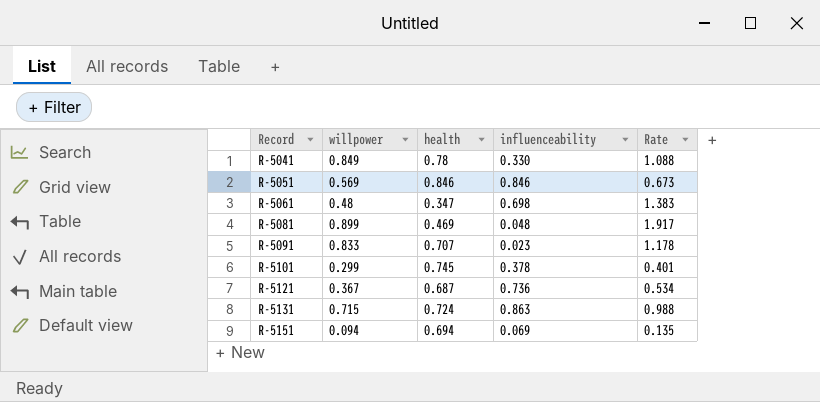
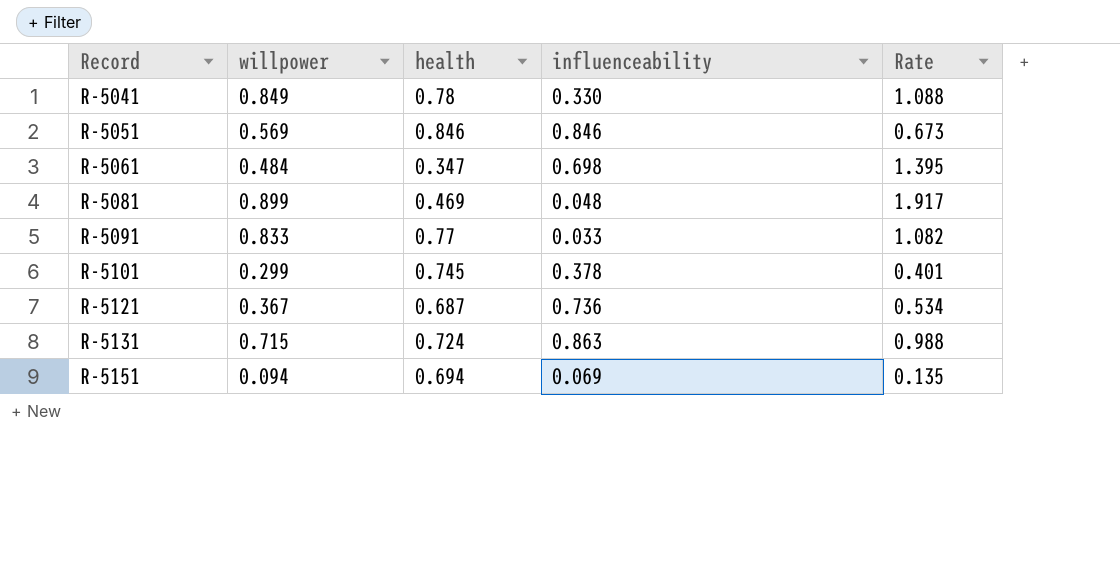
R-5061 | willpower: 0.48 -> 0.484
R-5061 | Rate: 1.383 -> 1.395
R-5091 | health: 0.707 -> 0.77
R-5091 | influenceability: 0.023 -> 0.033
R-5091 | Rate: 1.178 -> 1.082

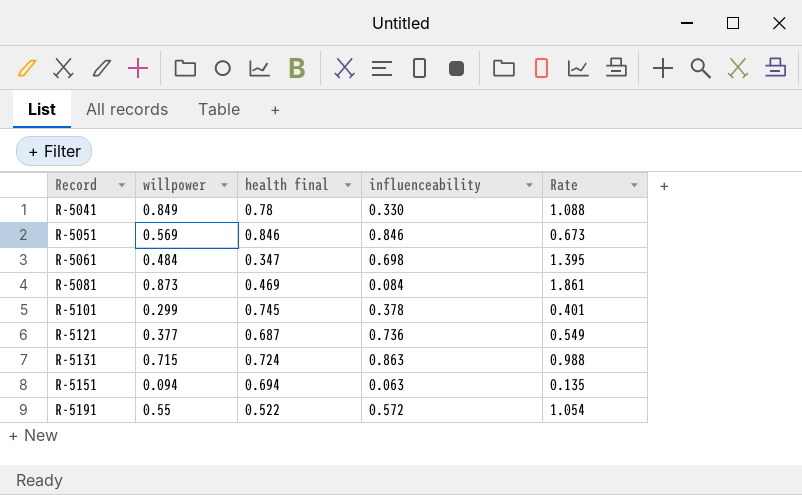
column name: health -> health final
row R-5091: 0.833 | 0.77 | 0.033 | 1.082 -> none
R-5081 | willpower: 0.899 -> 0.873
R-5081 | influenceability: 0.048 -> 0.084
R-5081 | Rate: 1.917 -> 1.861
R-5121 | willpower: 0.367 -> 0.377
R-5121 | Rate: 0.534 -> 0.549
R-5151 | influenceability: 0.069 -> 0.063
row R-5191: none -> 0.55 | 0.522 | 0.572 | 1.054

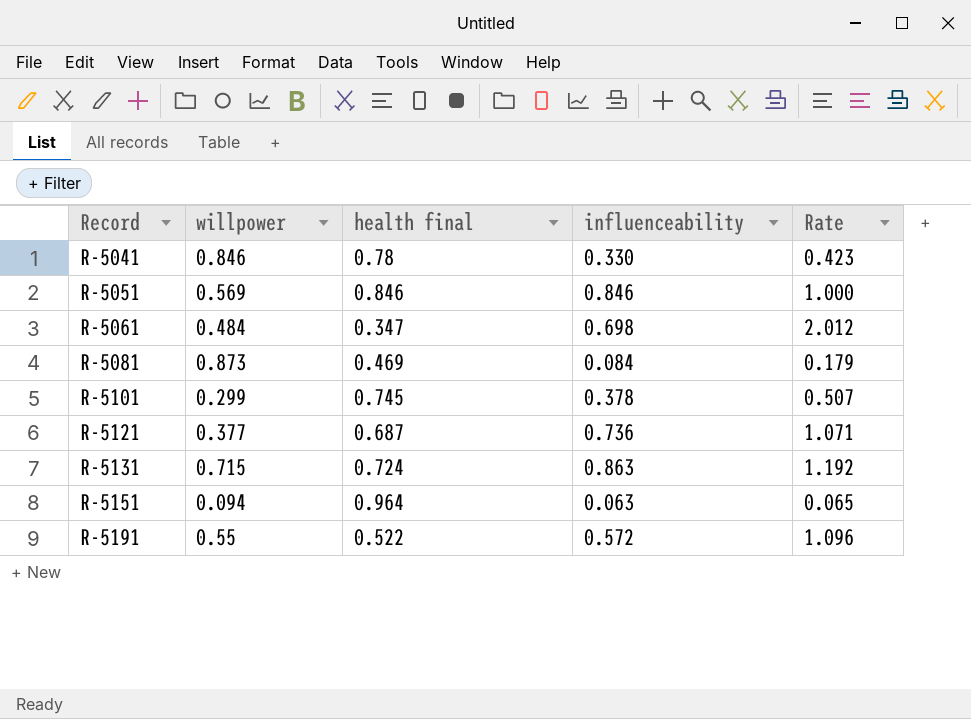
column Rate | formula: [willpower] / [health final] -> [influenceability] / [health final]
R-5041 | willpower: 0.849 -> 0.846
R-5151 | health final: 0.694 -> 0.964

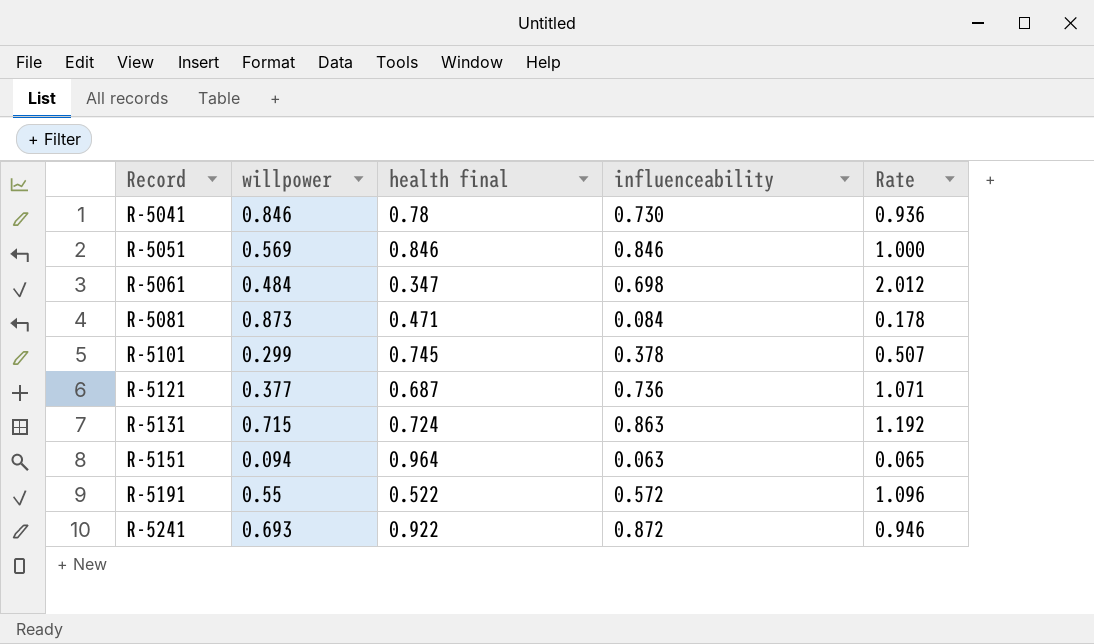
R-5041 | influenceability: 0.330 -> 0.730
R-5041 | Rate: 0.423 -> 0.936
R-5081 | health final: 0.469 -> 0.471
R-5081 | Rate: 0.179 -> 0.178
row R-5241: none -> 0.693 | 0.922 | 0.872 | 0.946

